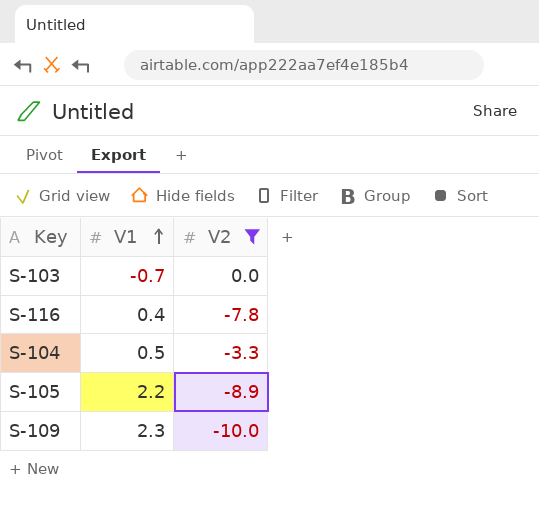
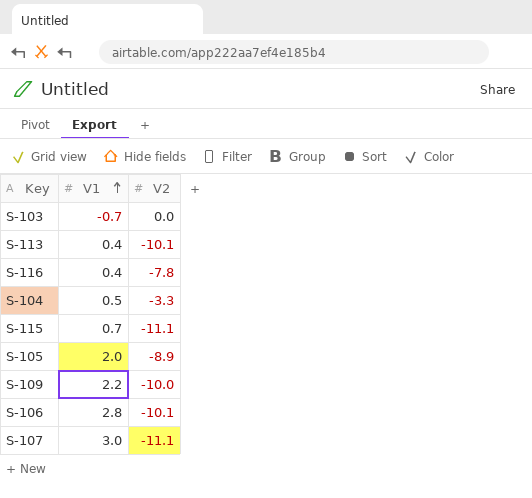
filter: V2 >= -10.0 -> none
S-105 | V1: 2.2 -> 2.0
S-109 | V1: 2.3 -> 2.2

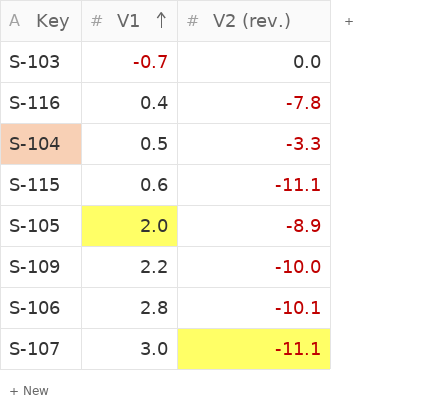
column name: V2 -> V2 (rev.)
row S-113: 0.4 | -10.1 -> none
S-115 | V1: 0.7 -> 0.6

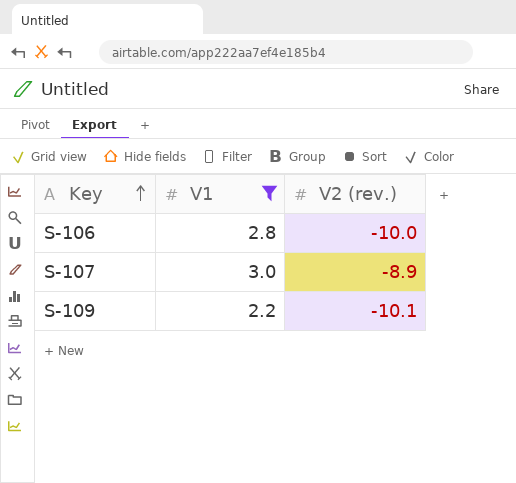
filter: none -> V1 >= 2.2
row order: V1 ascending -> Key ascending
S-106 | V2 (rev.): -10.1 -> -10.0
S-107 | V2 (rev.): -11.1 -> -8.9
S-109 | V2 (rev.): -10.0 -> -10.1

